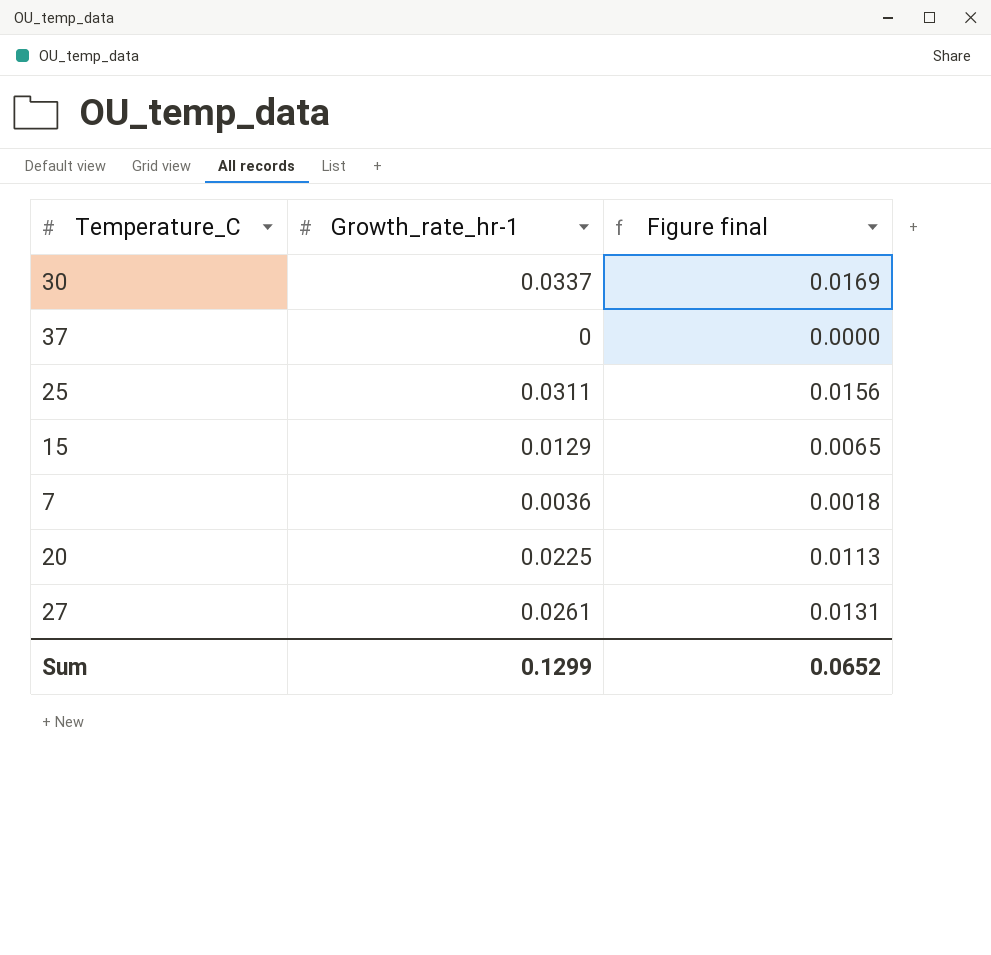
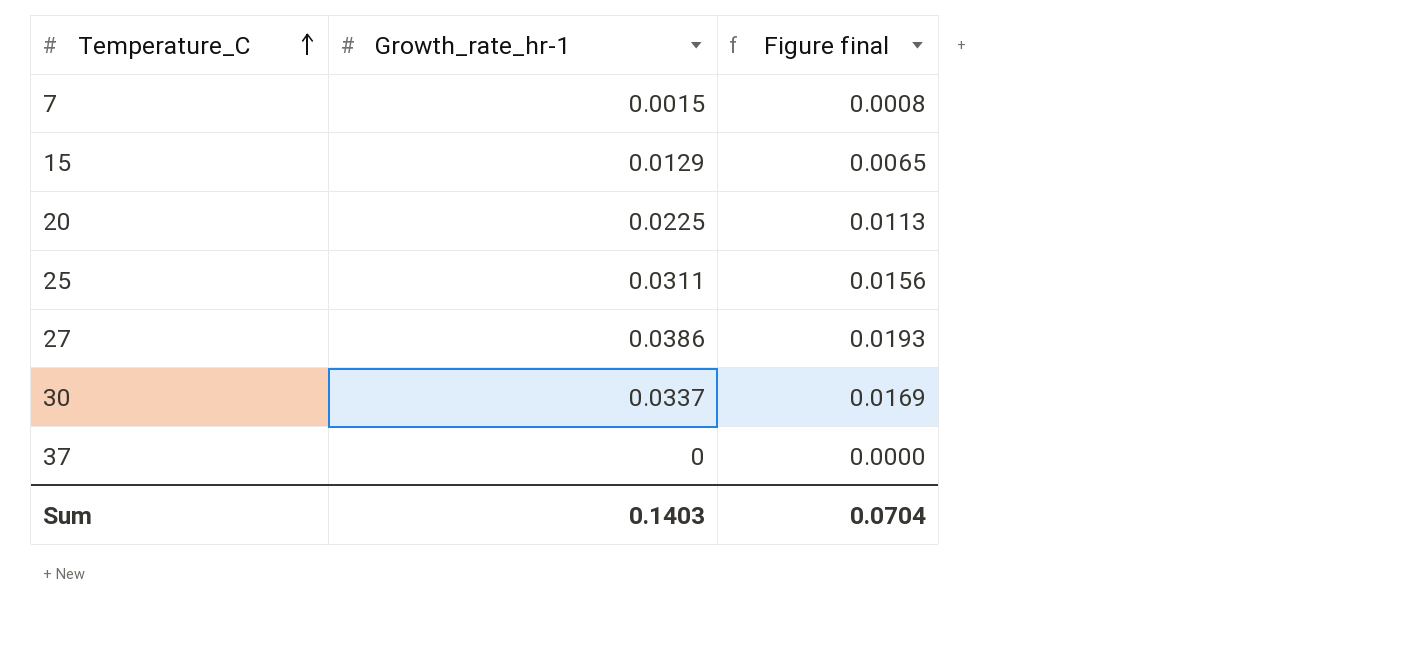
row order: none -> Temperature_C ascending
7 | Growth_rate_hr-1: 0.0036 -> 0.0015
7 | Figure final: 0.0018 -> 0.0008
27 | Growth_rate_hr-1: 0.0261 -> 0.0386
27 | Figure final: 0.0131 -> 0.0193
Sum | Growth_rate_hr-1: 0.1299 -> 0.1403
Sum | Figure final: 0.0652 -> 0.0704

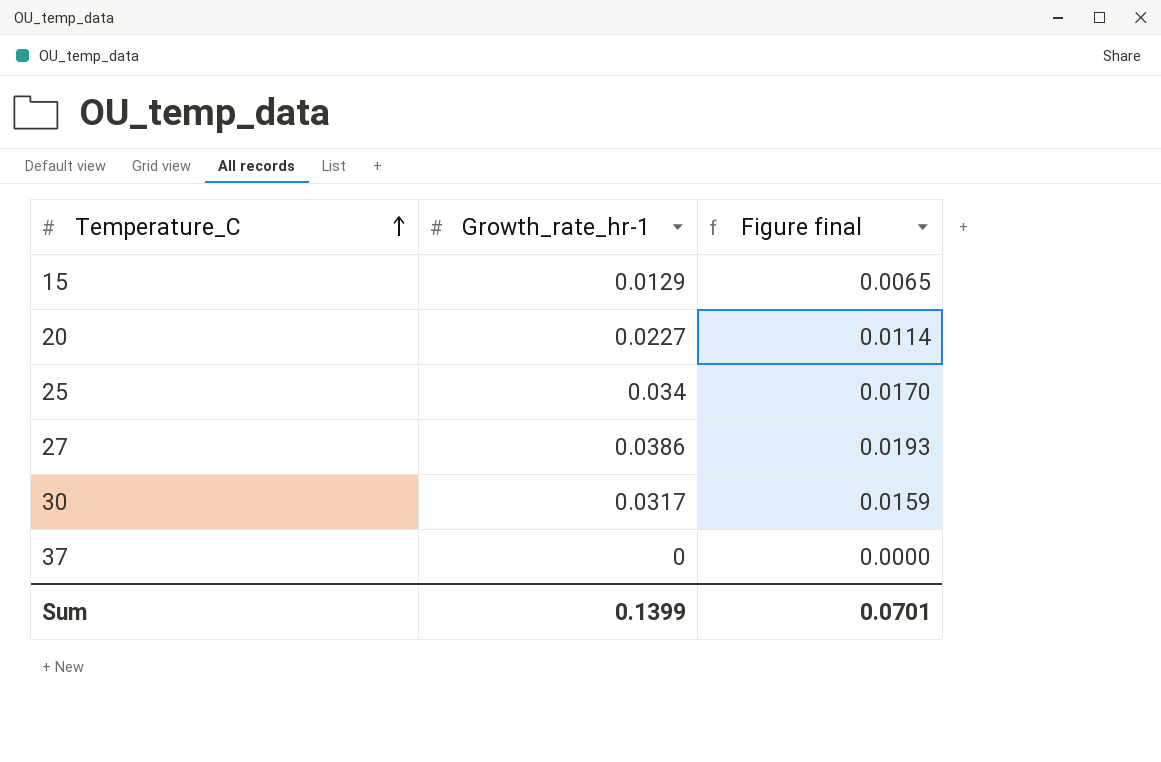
row 7: 0.0015 | 0.0008 -> none
20 | Growth_rate_hr-1: 0.0225 -> 0.0227
20 | Figure final: 0.0113 -> 0.0114
25 | Growth_rate_hr-1: 0.0311 -> 0.034
25 | Figure final: 0.0156 -> 0.0170
30 | Growth_rate_hr-1: 0.0337 -> 0.0317
30 | Figure final: 0.0169 -> 0.0159
Sum | Growth_rate_hr-1: 0.1403 -> 0.1399
Sum | Figure final: 0.0704 -> 0.0701

